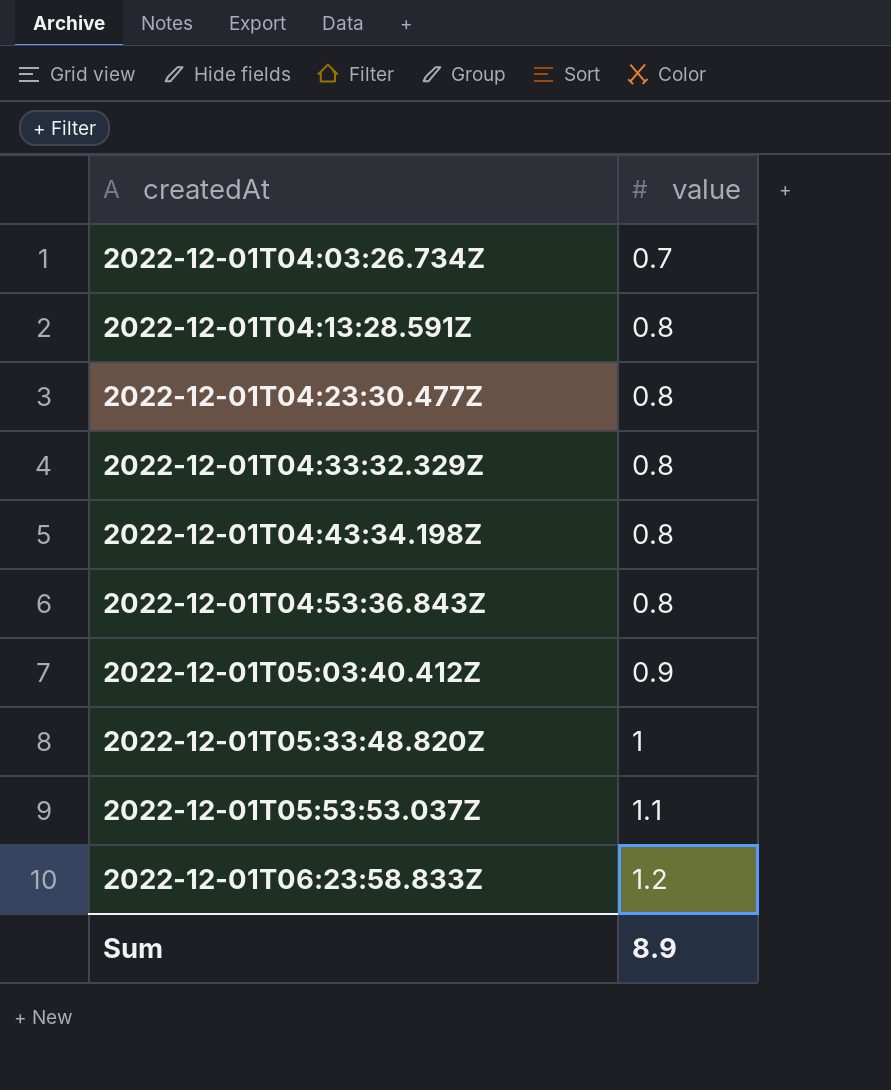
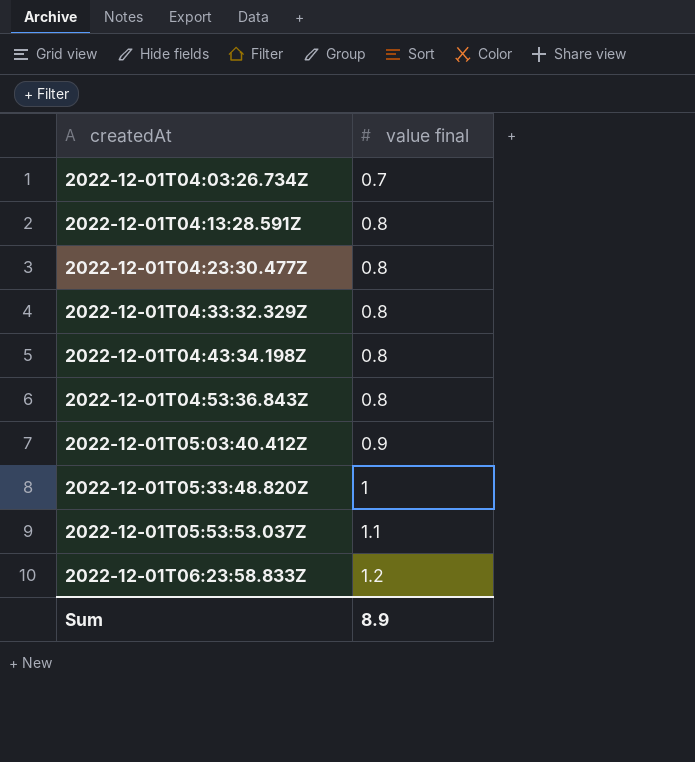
column name: value -> value final

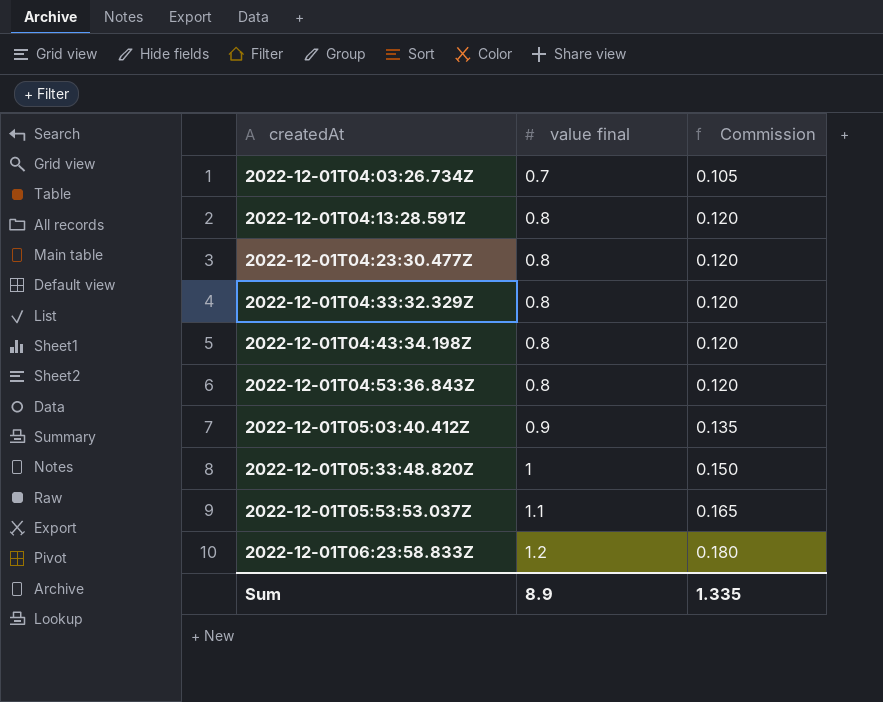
column Commission | formula: none -> [value final] * 0.15

